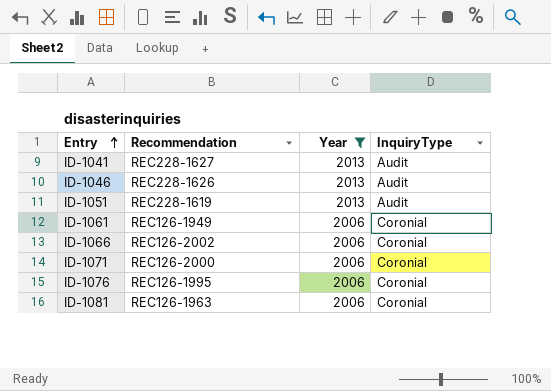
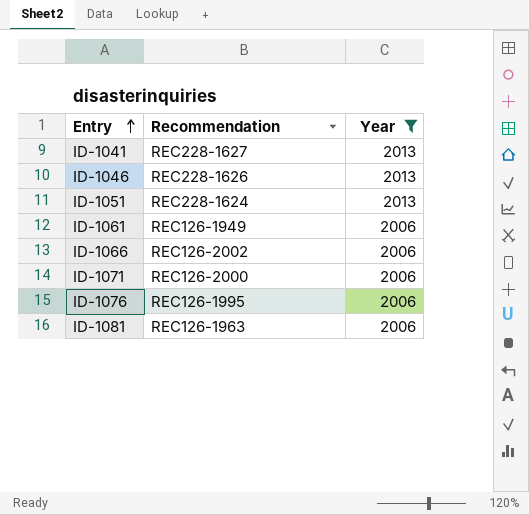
column InquiryType | position: 4 -> none
ID-1051 | Recommendation: REC228-1619 -> REC228-1624

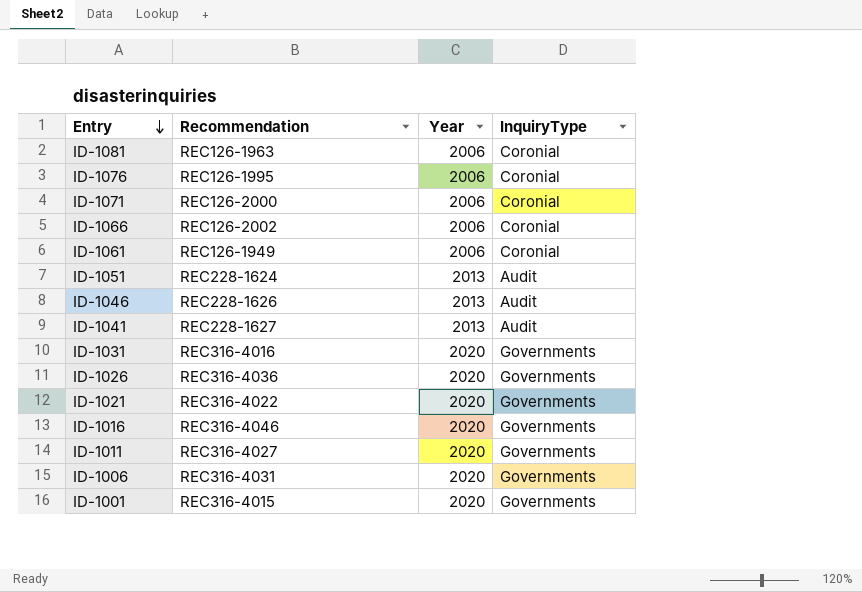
filter: Year != 2020 -> none
row order: Entry ascending -> Entry descending
column InquiryType | position: none -> 4

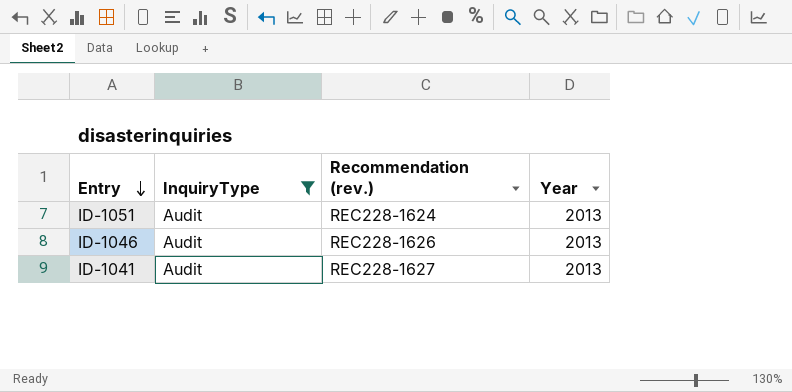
filter: none -> InquiryType = Audit
column InquiryType | position: 4 -> 2
column name: Recommendation -> Recommendation (rev.)

